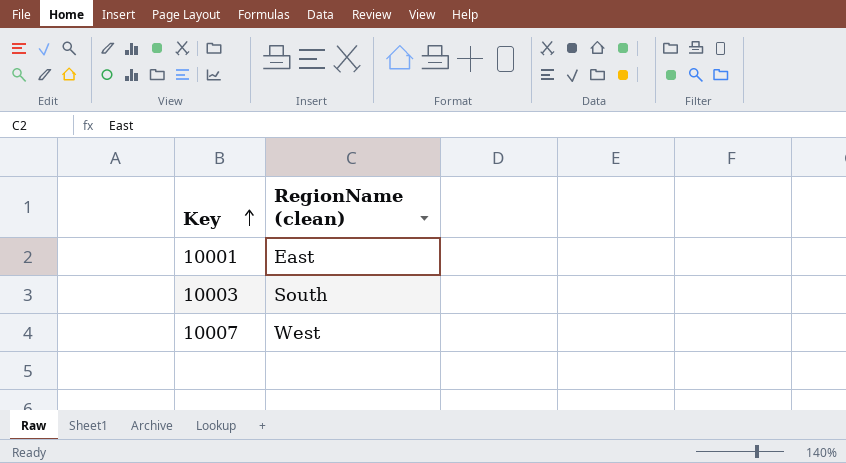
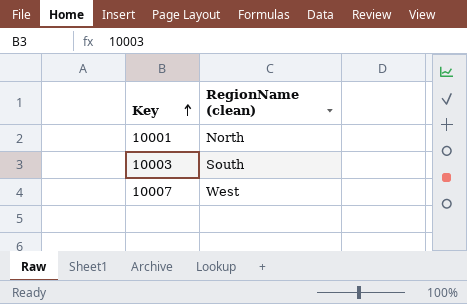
10001 | RegionName (clean): East -> North

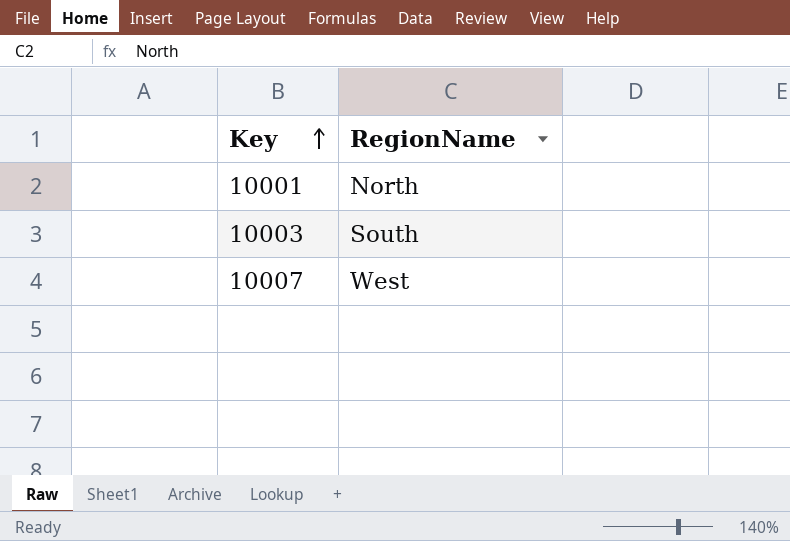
column name: RegionName (clean) -> RegionName

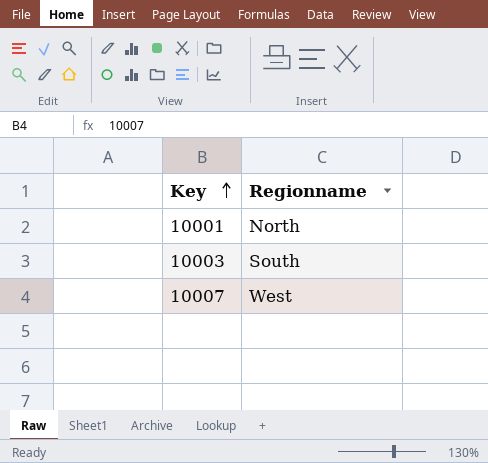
column name: RegionName -> Regionname

